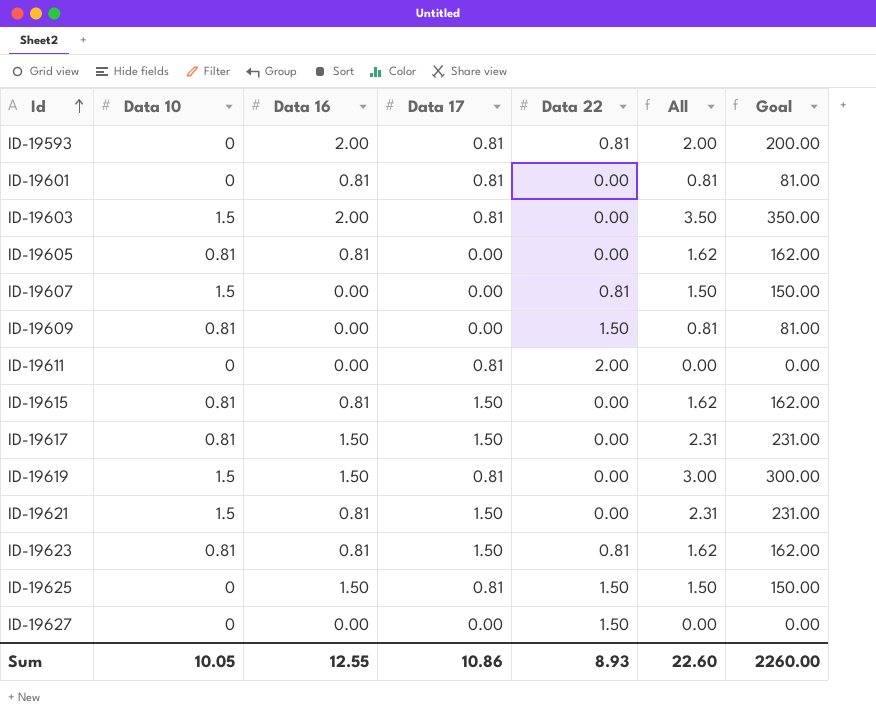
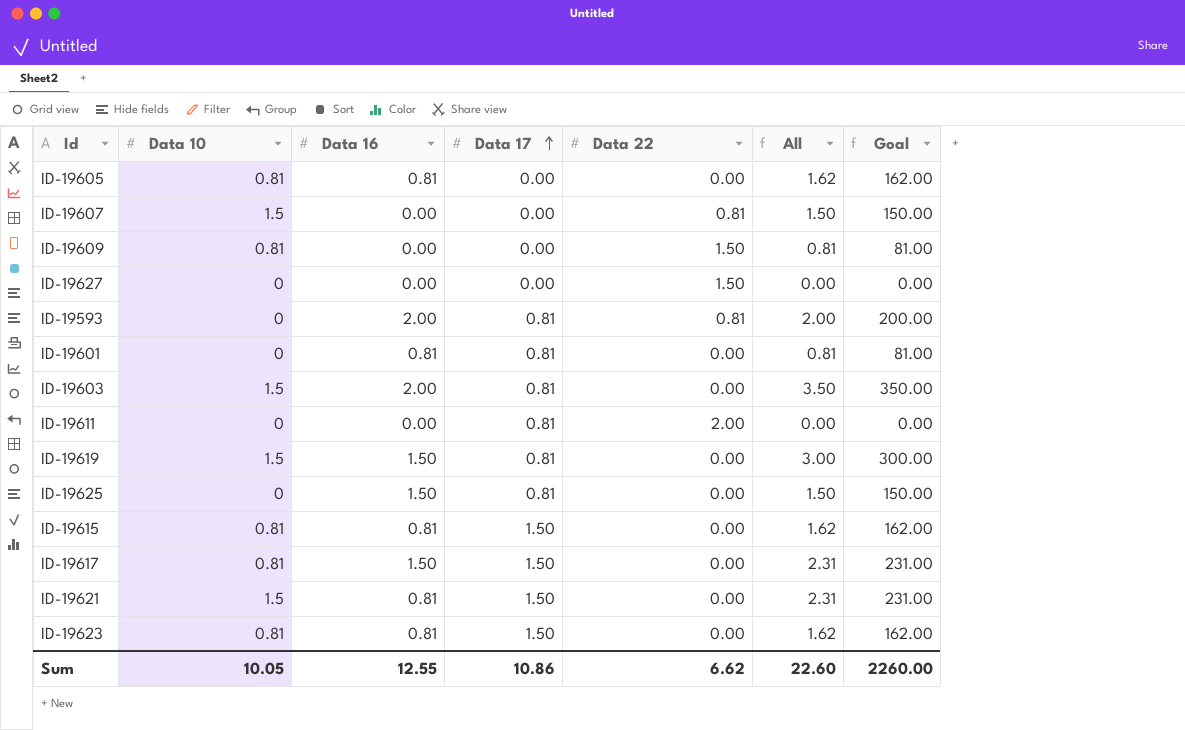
row order: Id ascending -> Data 17 ascending
ID-19625 | Data 22: 1.50 -> 0.00
ID-19623 | Data 22: 0.81 -> 0.00
Sum | Data 22: 8.93 -> 6.62

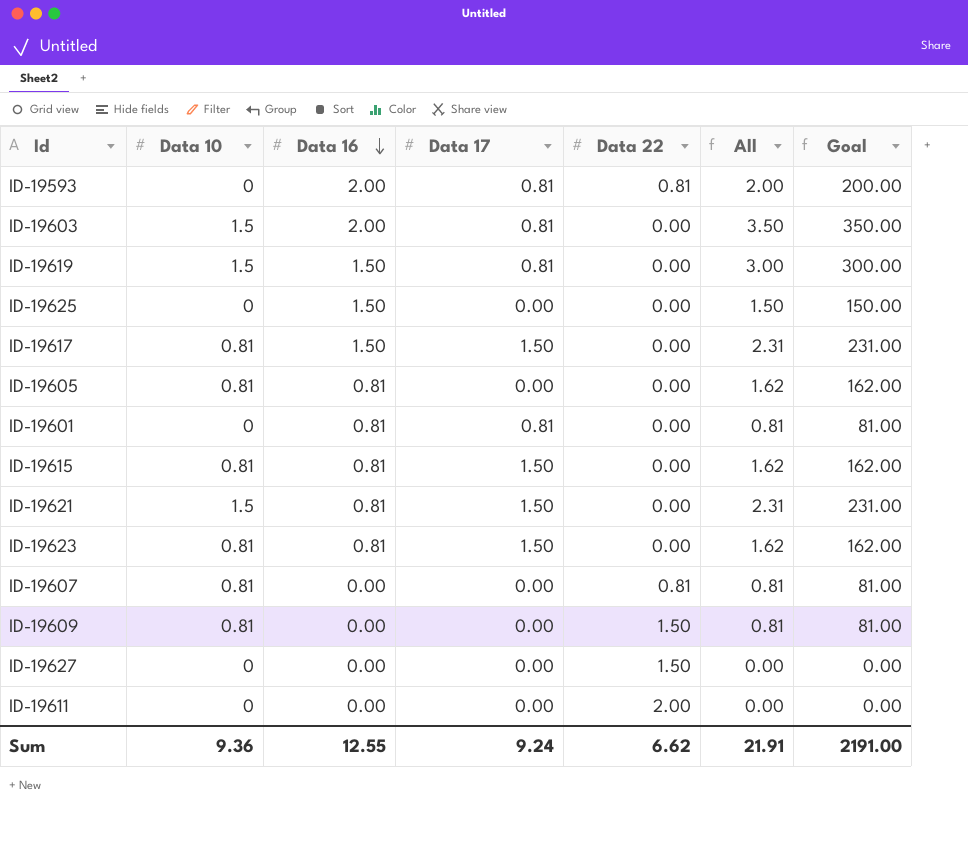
row order: Data 17 ascending -> Data 16 descending
ID-19625 | Data 17: 0.81 -> 0.00
ID-19607 | Data 10: 1.5 -> 0.81
ID-19607 | All: 1.50 -> 0.81
ID-19607 | Goal: 150.00 -> 81.00
ID-19611 | Data 17: 0.81 -> 0.00
Sum | Data 10: 10.05 -> 9.36
Sum | Data 17: 10.86 -> 9.24
Sum | All: 22.60 -> 21.91
Sum | Goal: 2260.00 -> 2191.00

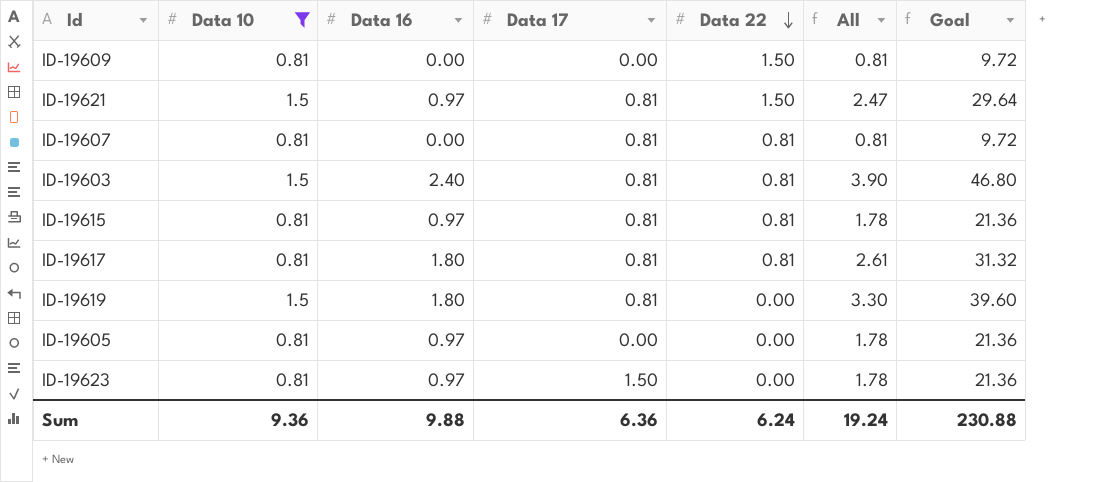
filter: none -> Data 10 != 0
row order: Data 16 descending -> Data 22 descending
column Goal | formula: [All] * 100 -> [All] * 12
ID-19621 | Data 16: 0.81 -> 0.97
ID-19621 | Data 17: 1.50 -> 0.81
ID-19621 | Data 22: 0.00 -> 1.50
ID-19621 | All: 2.31 -> 2.47
ID-19607 | Data 17: 0.00 -> 0.81
ID-19603 | Data 16: 2.00 -> 2.40
ID-19603 | Data 22: 0.00 -> 0.81
ID-19603 | All: 3.50 -> 3.90
ID-19615 | Data 16: 0.81 -> 0.97
ID-19615 | Data 17: 1.50 -> 0.81
ID-19615 | Data 22: 0.00 -> 0.81
ID-19615 | All: 1.62 -> 1.78
ID-19617 | Data 16: 1.50 -> 1.80
ID-19617 | Data 17: 1.50 -> 0.81
ID-19617 | Data 22: 0.00 -> 0.81
ID-19617 | All: 2.31 -> 2.61
ID-19619 | Data 16: 1.50 -> 1.80
ID-19619 | All: 3.00 -> 3.30
ID-19605 | Data 16: 0.81 -> 0.97
ID-19605 | All: 1.62 -> 1.78
ID-19623 | Data 16: 0.81 -> 0.97
ID-19623 | All: 1.62 -> 1.78
Sum | Data 16: 12.55 -> 9.88
Sum | Data 17: 9.24 -> 6.36
Sum | Data 22: 6.62 -> 6.24
Sum | All: 21.91 -> 19.24
Sum | Goal: 2191.00 -> 230.88

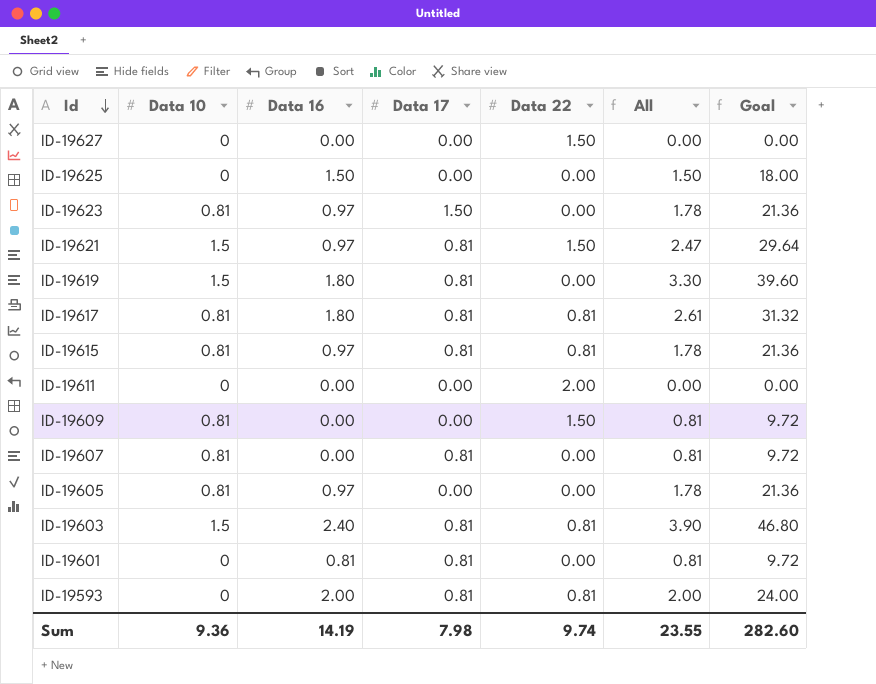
filter: Data 10 != 0 -> none
row order: Data 22 descending -> Id descending
ID-19607 | Data 22: 0.81 -> 0.00
Sum | Data 16: 9.88 -> 14.19
Sum | Data 17: 6.36 -> 7.98
Sum | Data 22: 6.24 -> 9.74
Sum | All: 19.24 -> 23.55
Sum | Goal: 230.88 -> 282.60

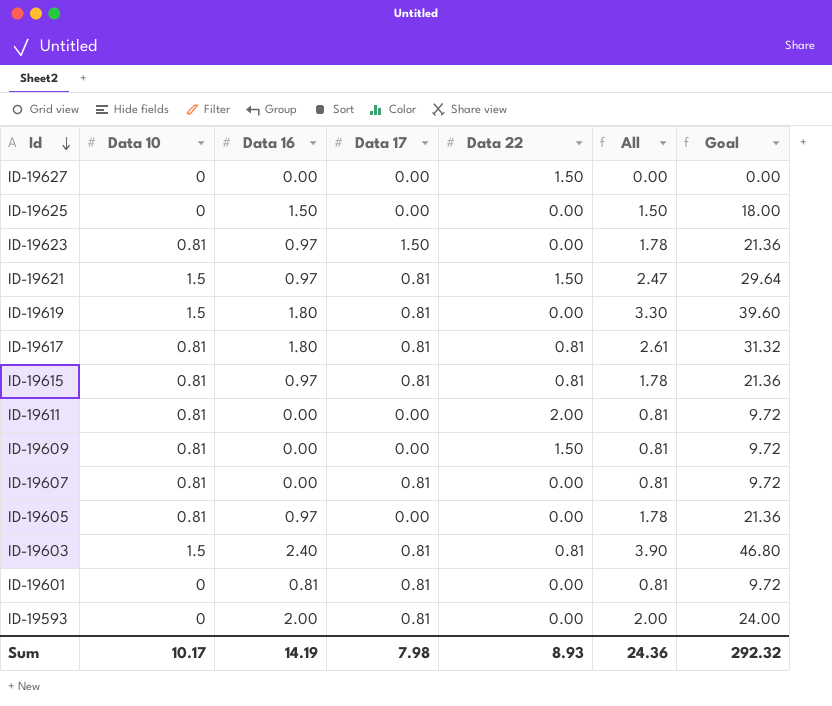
ID-19611 | Data 10: 0 -> 0.81
ID-19611 | All: 0.00 -> 0.81
ID-19611 | Goal: 0.00 -> 9.72
ID-19593 | Data 22: 0.81 -> 0.00
Sum | Data 10: 9.36 -> 10.17
Sum | Data 22: 9.74 -> 8.93
Sum | All: 23.55 -> 24.36
Sum | Goal: 282.60 -> 292.32

